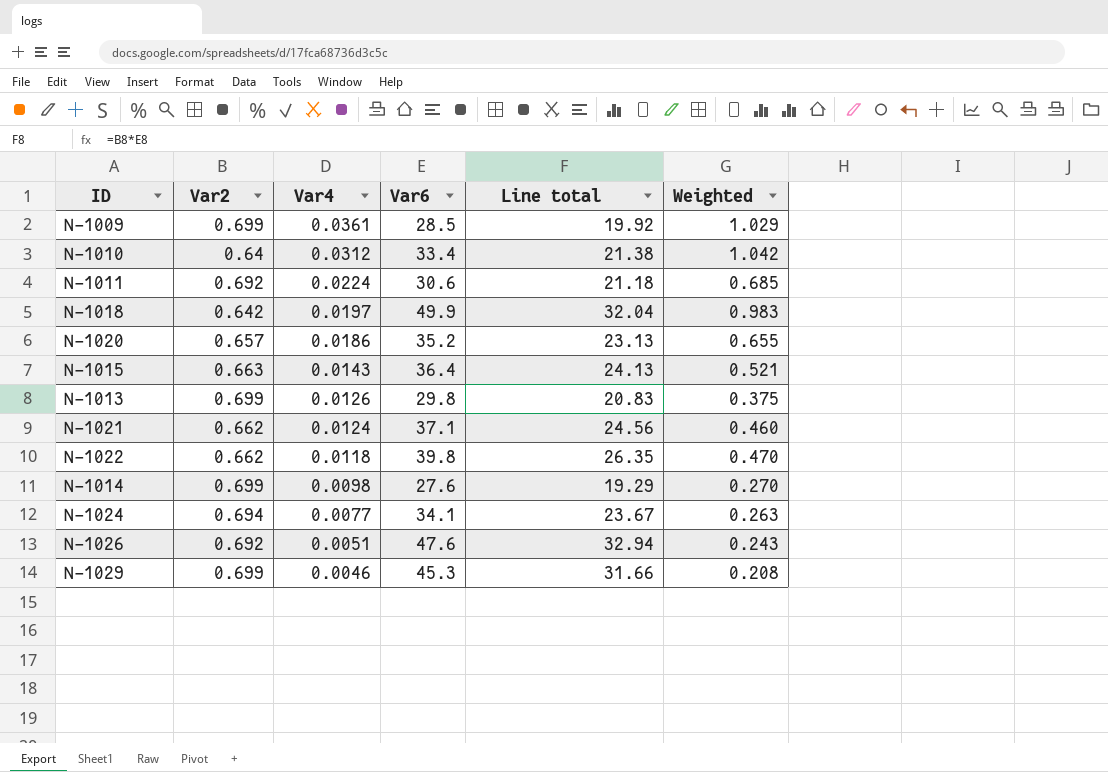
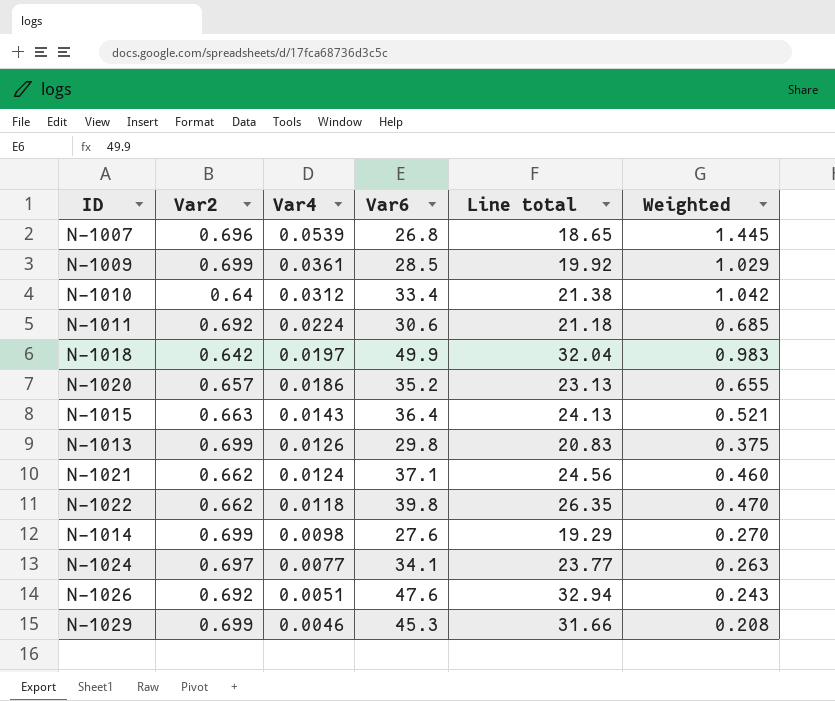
row N-1007: none -> 0.696 | 0.0539 | 26.8 | 18.65 | 1.445
N-1024 | Var2: 0.694 -> 0.697
N-1024 | Line total: 23.67 -> 23.77

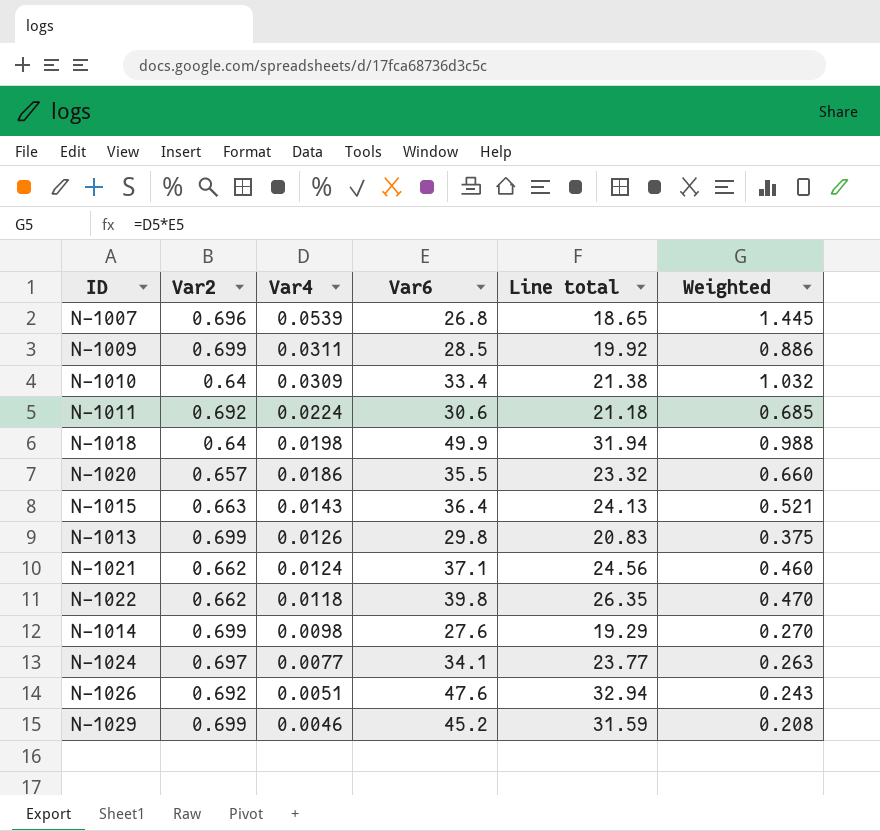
N-1009 | Var4: 0.0361 -> 0.0311
N-1009 | Weighted: 1.029 -> 0.886
N-1010 | Var4: 0.0312 -> 0.0309
N-1010 | Weighted: 1.042 -> 1.032
N-1018 | Var2: 0.642 -> 0.64
N-1018 | Var4: 0.0197 -> 0.0198
N-1018 | Line total: 32.04 -> 31.94
N-1018 | Weighted: 0.983 -> 0.988
N-1020 | Var6: 35.2 -> 35.5
N-1020 | Line total: 23.13 -> 23.32
N-1020 | Weighted: 0.655 -> 0.660
N-1029 | Var6: 45.3 -> 45.2
N-1029 | Line total: 31.66 -> 31.59

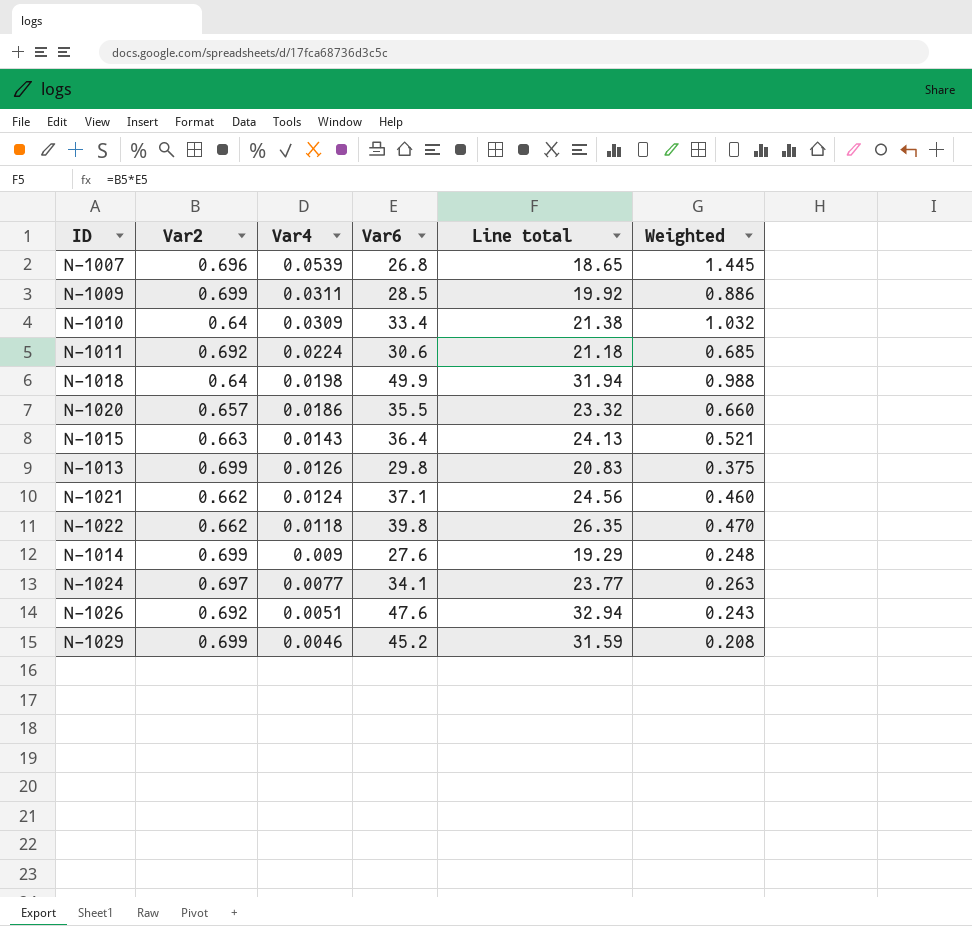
N-1014 | Var4: 0.0098 -> 0.009
N-1014 | Weighted: 0.270 -> 0.248

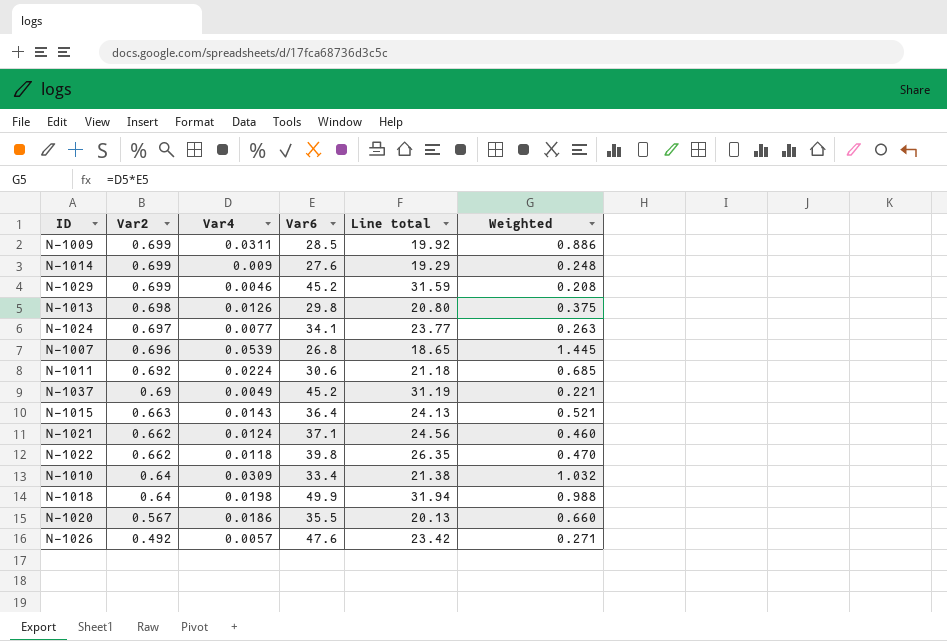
row order: Var4 descending -> Var2 descending
N-1013 | Var2: 0.699 -> 0.698
N-1013 | Line total: 20.83 -> 20.80
row N-1037: none -> 0.69 | 0.0049 | 45.2 | 31.19 | 0.221
N-1020 | Var2: 0.657 -> 0.567
N-1020 | Line total: 23.32 -> 20.13
N-1026 | Var2: 0.692 -> 0.492
N-1026 | Var4: 0.0051 -> 0.0057
N-1026 | Line total: 32.94 -> 23.42
N-1026 | Weighted: 0.243 -> 0.271

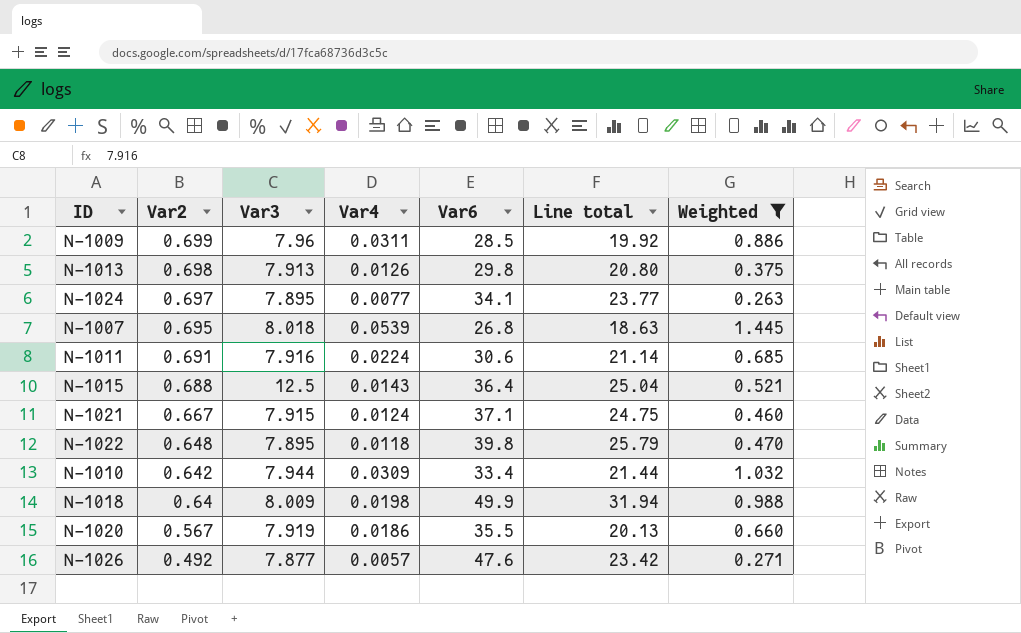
filter: none -> Weighted >= 0.263
column Var3 | position: none -> 3
N-1007 | Var2: 0.696 -> 0.695
N-1007 | Line total: 18.65 -> 18.63
N-1011 | Var2: 0.692 -> 0.691
N-1011 | Line total: 21.18 -> 21.14
N-1015 | Var2: 0.663 -> 0.688
N-1015 | Line total: 24.13 -> 25.04
N-1021 | Var2: 0.662 -> 0.667
N-1021 | Line total: 24.56 -> 24.75
N-1022 | Var2: 0.662 -> 0.648
N-1022 | Line total: 26.35 -> 25.79
N-1010 | Var2: 0.64 -> 0.642
N-1010 | Line total: 21.38 -> 21.44

